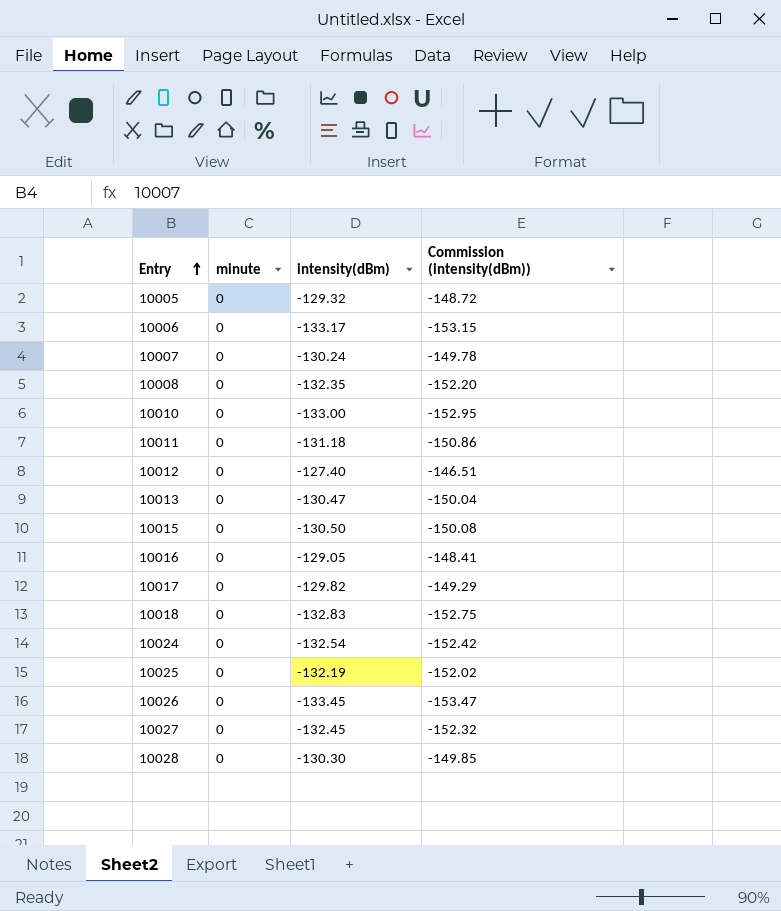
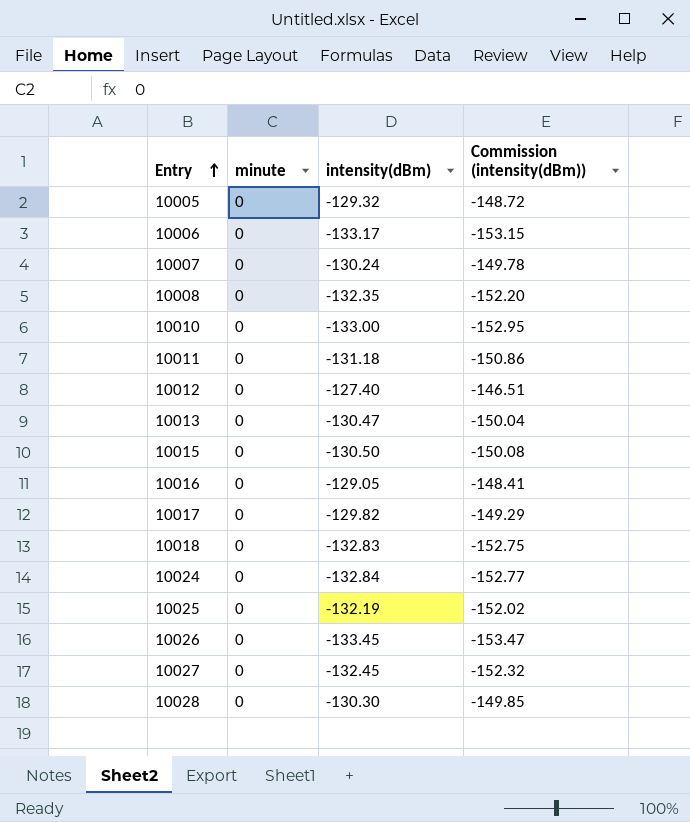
10024 | intensity(dBm): -132.54 -> -132.84
10024 | Commission (intensity(dBm)): -152.42 -> -152.77

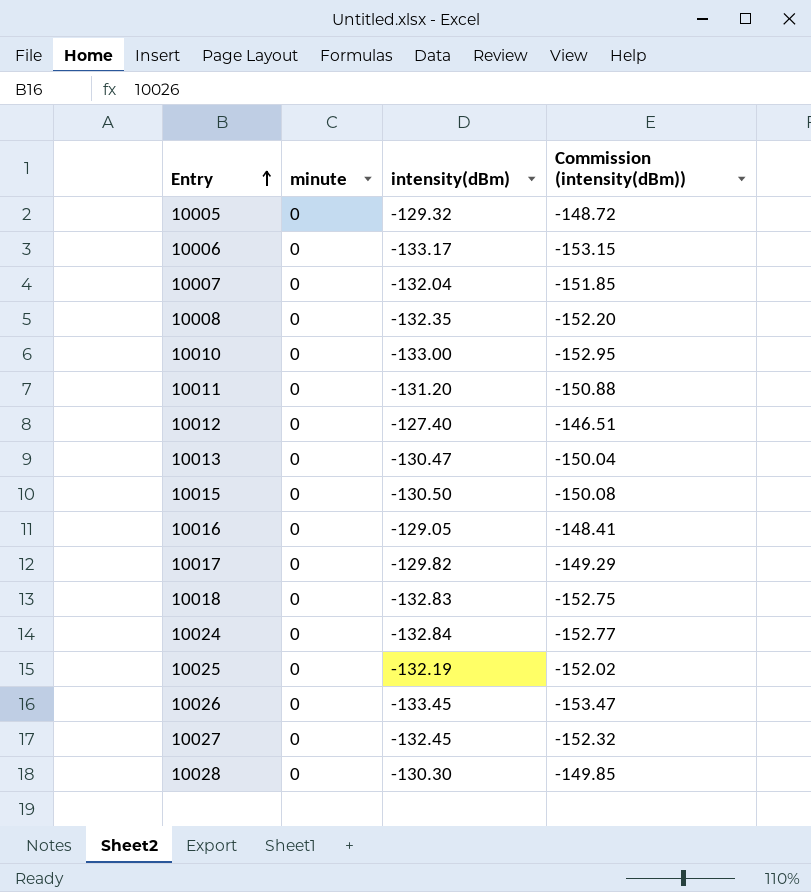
10007 | intensity(dBm): -130.24 -> -132.04
10007 | Commission (intensity(dBm)): -149.78 -> -151.85
10011 | intensity(dBm): -131.18 -> -131.20
10011 | Commission (intensity(dBm)): -150.86 -> -150.88

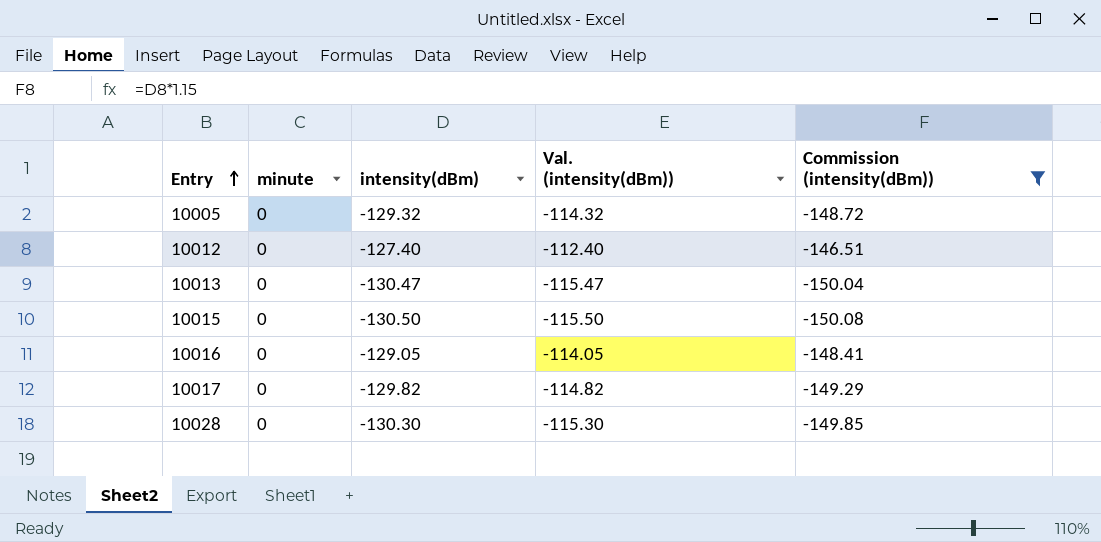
filter: none -> Commission (intensity(dBm)) >= -150.08
column Val. (intensity(dBm)) | formula: none -> [intensity(dBm)] + 15

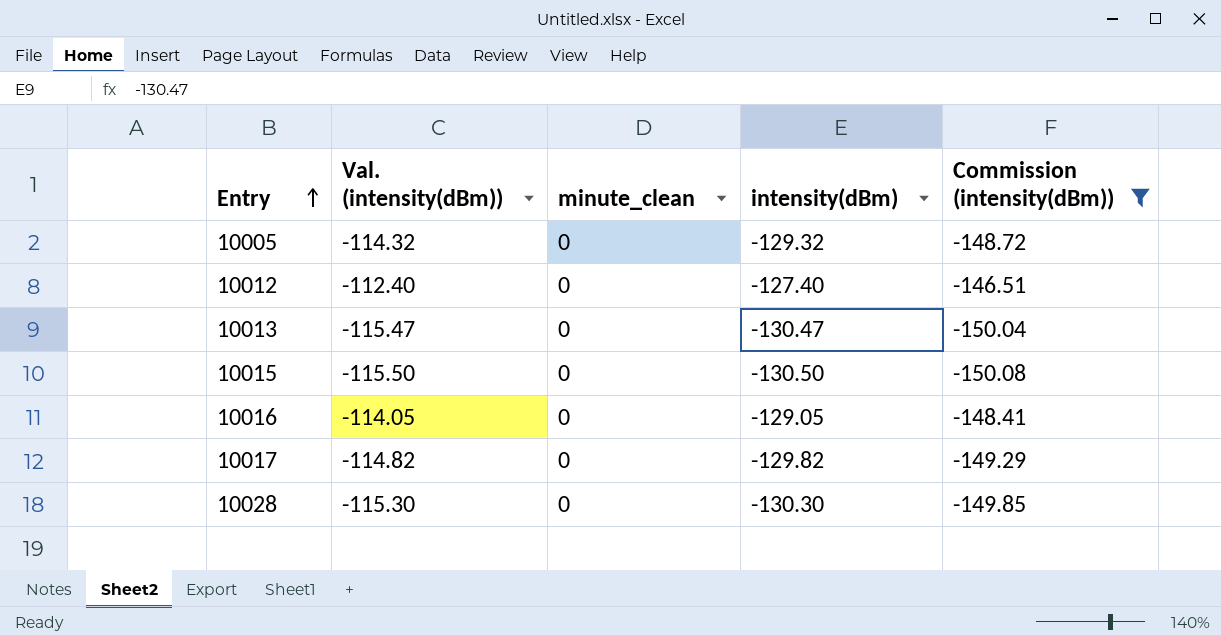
column Val. (intensity(dBm)) | position: 4 -> 2
column name: minute -> minute_clean

